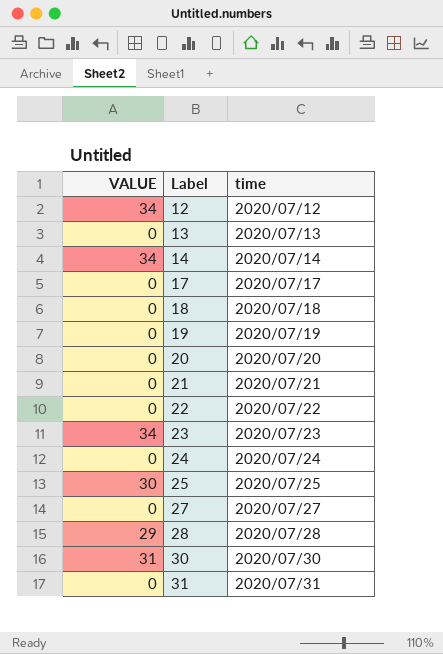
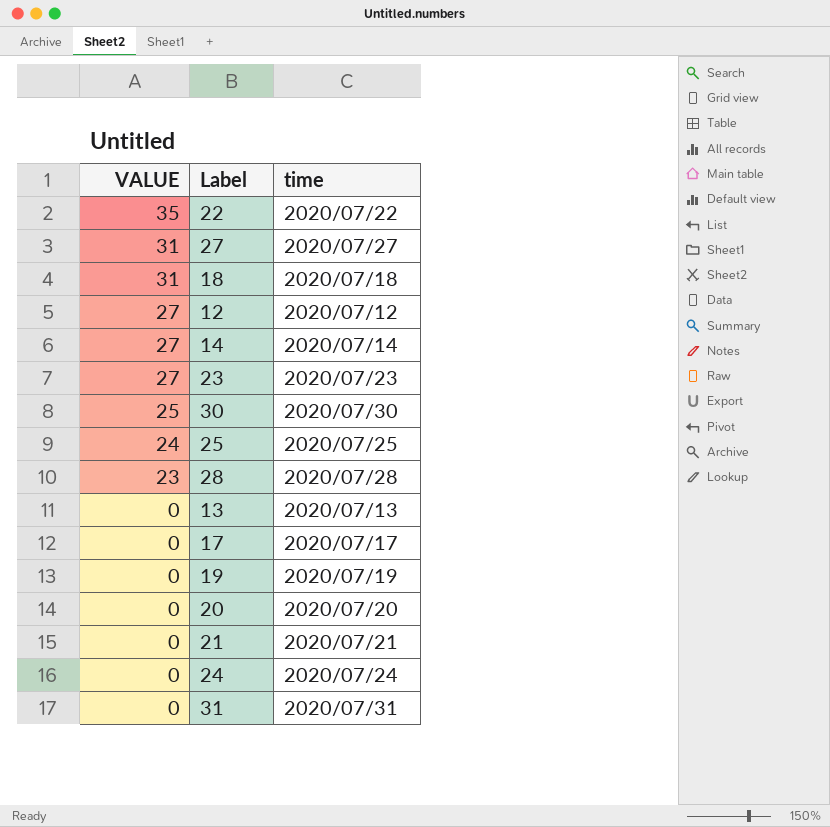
row order: Label ascending -> VALUE descending
22 | VALUE: 0 -> 35
27 | VALUE: 0 -> 31
18 | VALUE: 0 -> 31
12 | VALUE: 34 -> 27
14 | VALUE: 34 -> 27
23 | VALUE: 34 -> 27
30 | VALUE: 31 -> 25
25 | VALUE: 30 -> 24
28 | VALUE: 29 -> 23

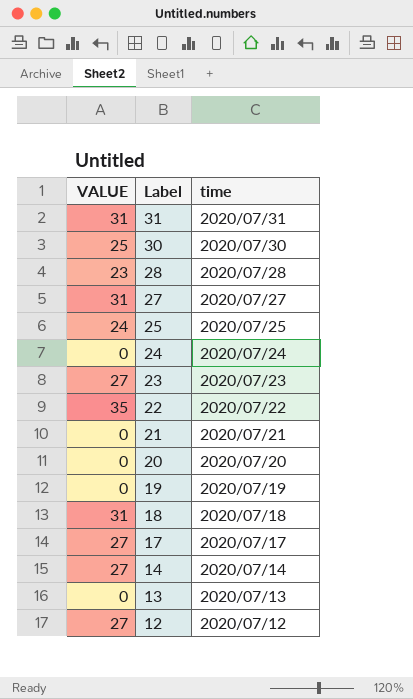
row order: VALUE descending -> Label descending
31 | VALUE: 0 -> 31
17 | VALUE: 0 -> 27

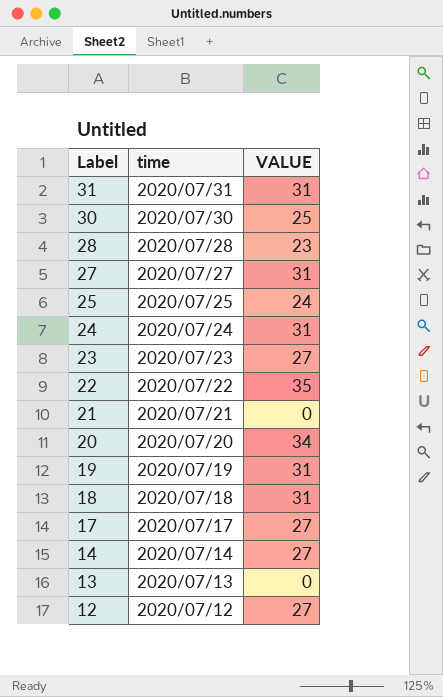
column VALUE | position: 1 -> 3
24 | VALUE: 0 -> 31
20 | VALUE: 0 -> 34
19 | VALUE: 0 -> 31

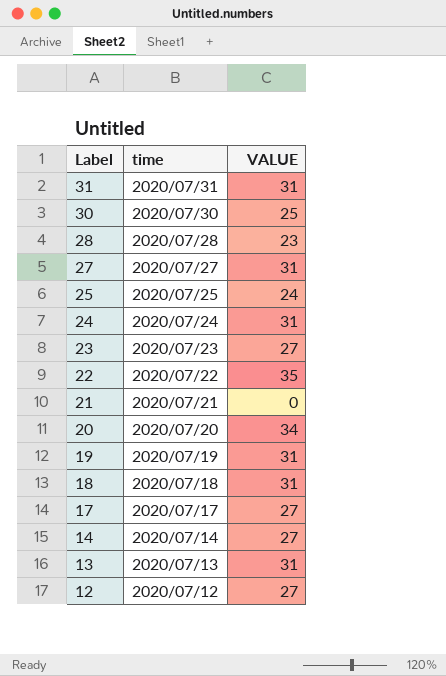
13 | VALUE: 0 -> 31

